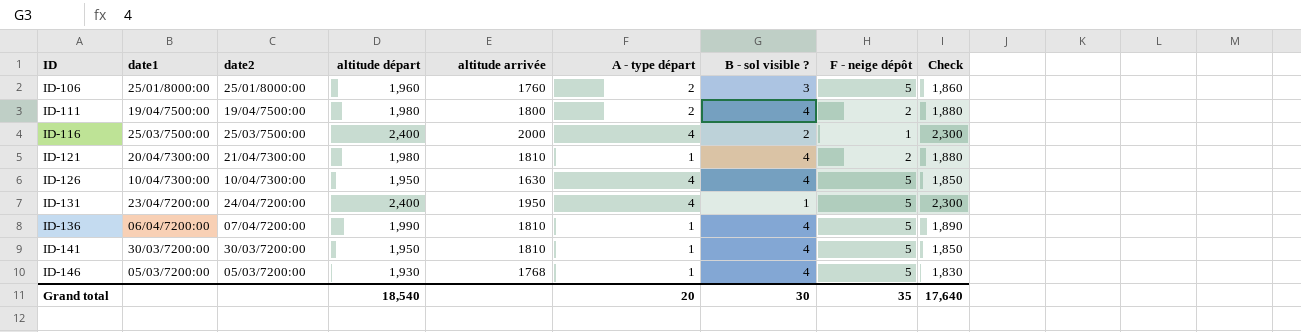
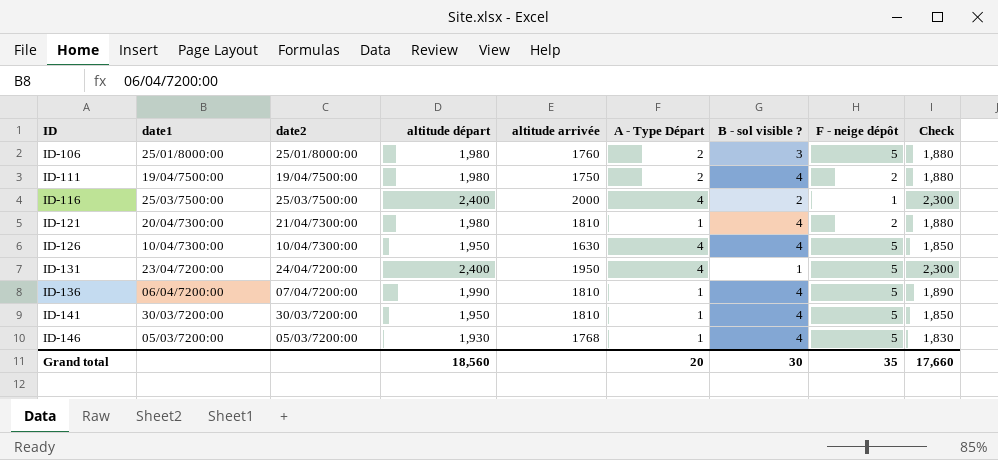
column name: A - type départ -> A - Type Départ
ID-106 | altitude départ: 1,960 -> 1,980
ID-106 | Check: 1,860 -> 1,880
ID-111 | altitude arrivée: 1800 -> 1750
Grand total | altitude départ: 18,540 -> 18,560
Grand total | Check: 17,640 -> 17,660

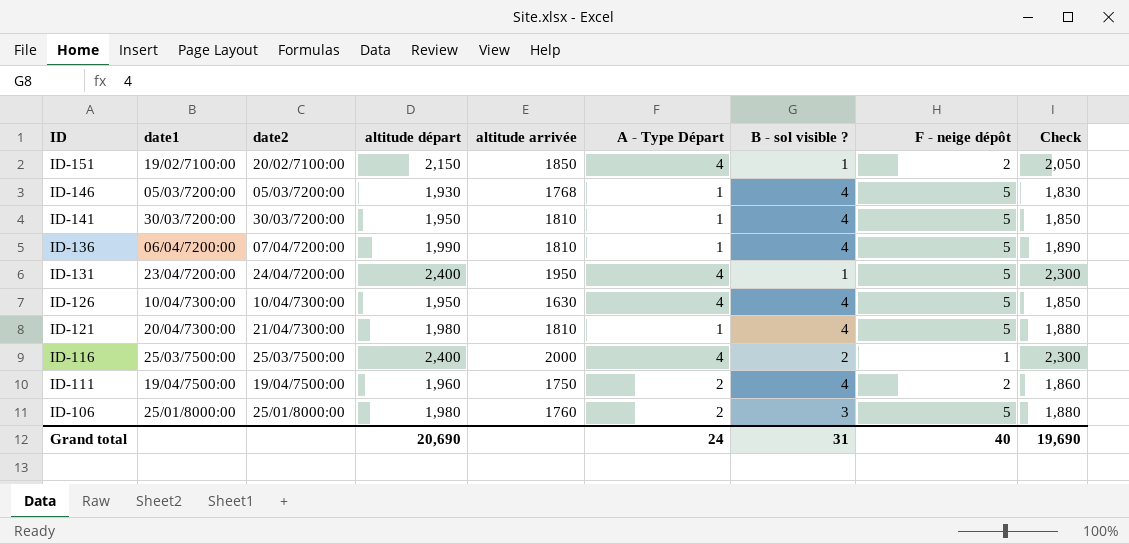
row order: ID ascending -> ID descending
row ID-151: none -> 19/02/7100:00 | 20/02/7100:00 | 2,150 | 1850 | 4 | 1 | 2 | 2,050
ID-121 | F - neige dépôt: 2 -> 5
ID-111 | altitude départ: 1,980 -> 1,960
ID-111 | Check: 1,880 -> 1,860
Grand total | altitude départ: 18,560 -> 20,690
Grand total | A - Type Départ: 20 -> 24
Grand total | B - sol visible ?: 30 -> 31
Grand total | F - neige dépôt: 35 -> 40
Grand total | Check: 17,660 -> 19,690

